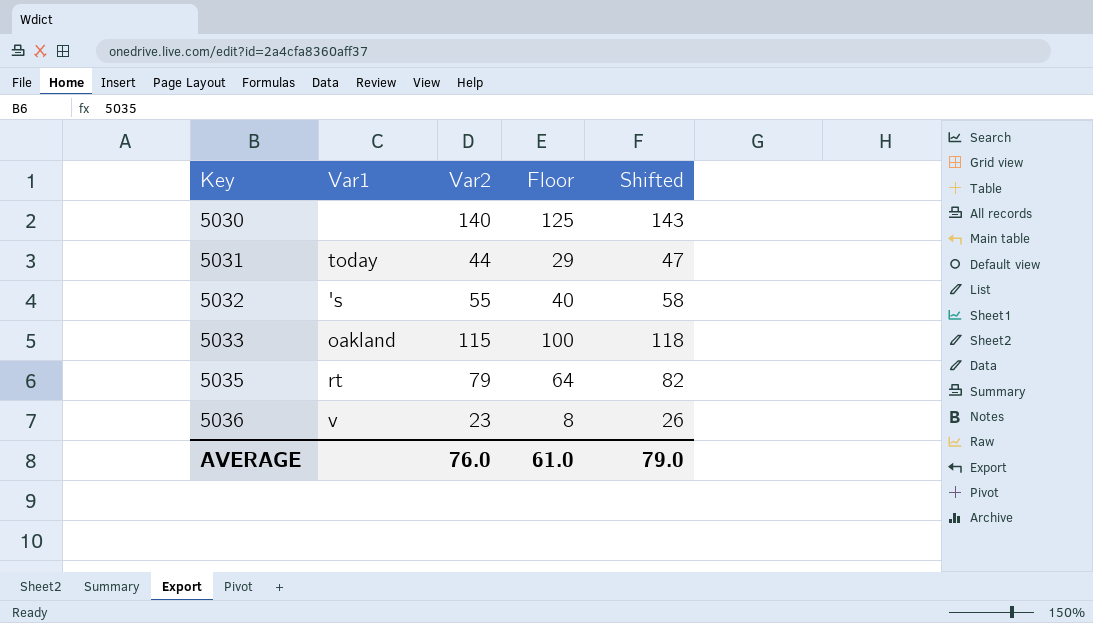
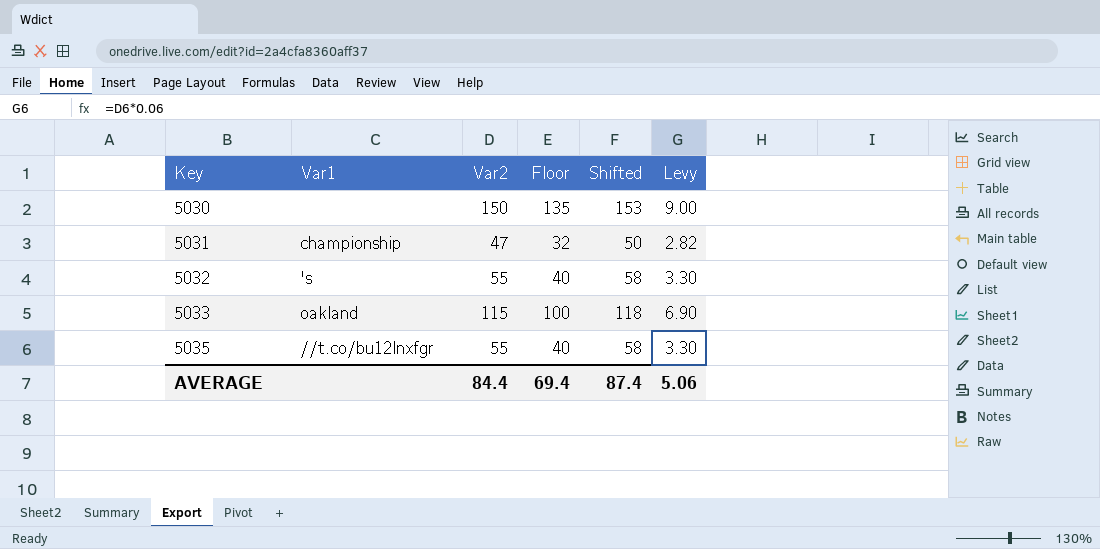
column Levy | formula: none -> [Var2] * 0.06
row 5036: v | 23 | 8 | 26 -> none
5030 | Var2: 140 -> 150
5030 | Floor: 125 -> 135
5030 | Shifted: 143 -> 153
5031 | Var1: today -> championship
5031 | Var2: 44 -> 47
5031 | Floor: 29 -> 32
5031 | Shifted: 47 -> 50
5035 | Var1: rt -> //t.co/bu12lnxfgr
5035 | Var2: 79 -> 55
5035 | Floor: 64 -> 40
5035 | Shifted: 82 -> 58
AVERAGE | Var2: 76.0 -> 84.4
AVERAGE | Floor: 61.0 -> 69.4
AVERAGE | Shifted: 79.0 -> 87.4

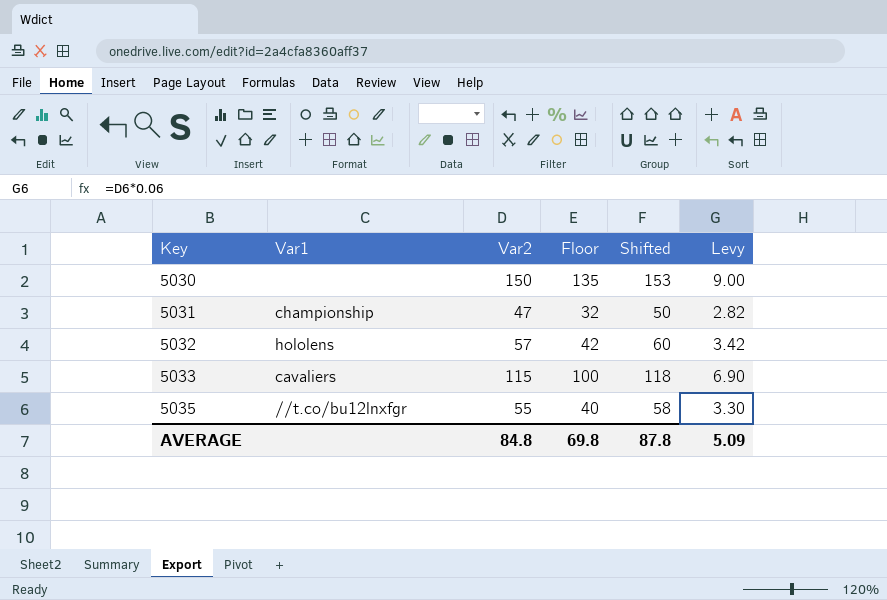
5032 | Var1: 's -> hololens
5032 | Var2: 55 -> 57
5032 | Floor: 40 -> 42
5032 | Shifted: 58 -> 60
5032 | Levy: 3.30 -> 3.42
5033 | Var1: oakland -> cavaliers
AVERAGE | Var2: 84.4 -> 84.8
AVERAGE | Floor: 69.4 -> 69.8
AVERAGE | Shifted: 87.4 -> 87.8
AVERAGE | Levy: 5.06 -> 5.09

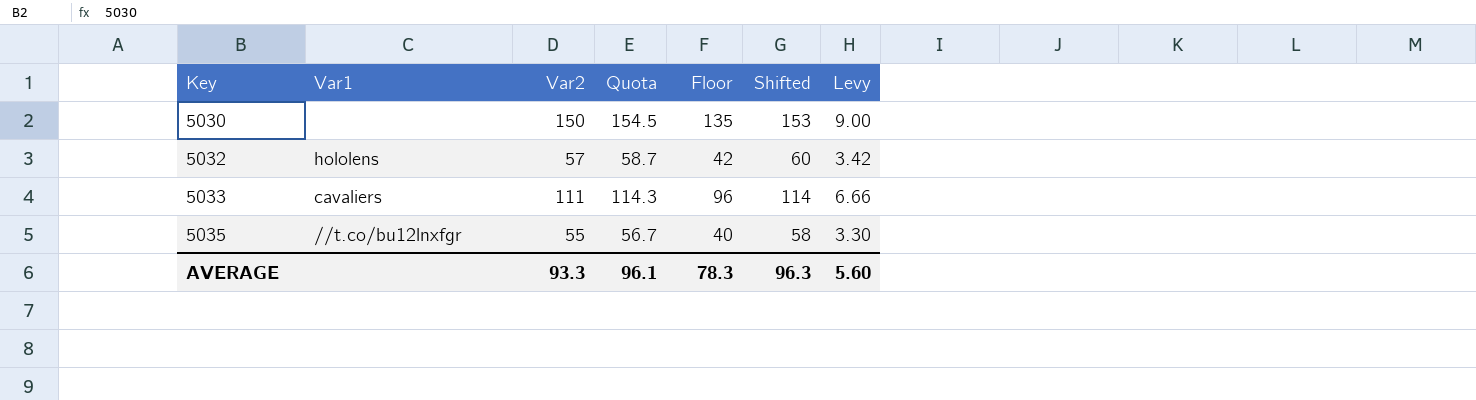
column Quota | formula: none -> [Var2] * 1.03
row 5031: championship | 47 | 32 | 50 | 2.82 -> none
5033 | Var2: 115 -> 111
5033 | Floor: 100 -> 96
5033 | Shifted: 118 -> 114
5033 | Levy: 6.90 -> 6.66
AVERAGE | Var2: 84.8 -> 93.3
AVERAGE | Floor: 69.8 -> 78.3
AVERAGE | Shifted: 87.8 -> 96.3
AVERAGE | Levy: 5.09 -> 5.60

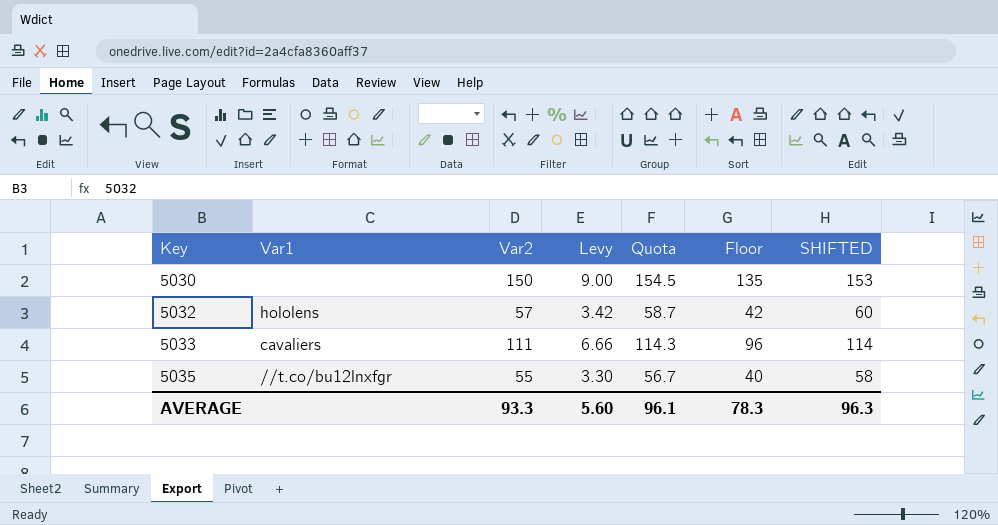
column Levy | position: 7 -> 4
column name: Shifted -> SHIFTED

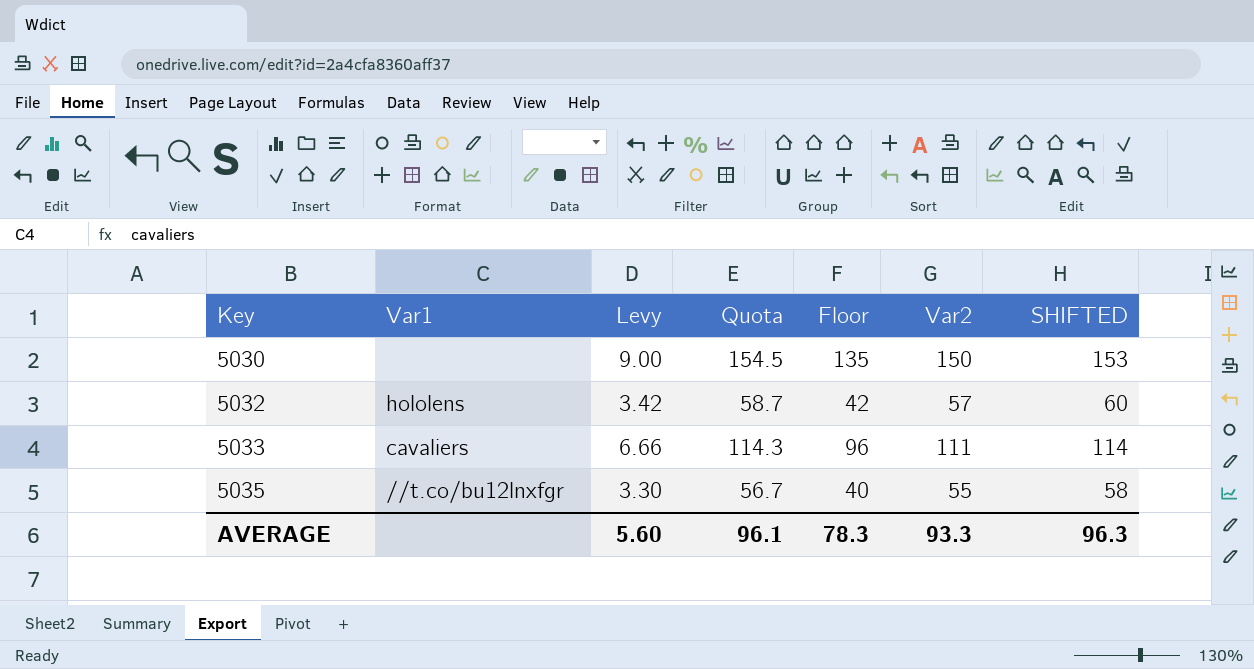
column Var2 | position: 3 -> 6

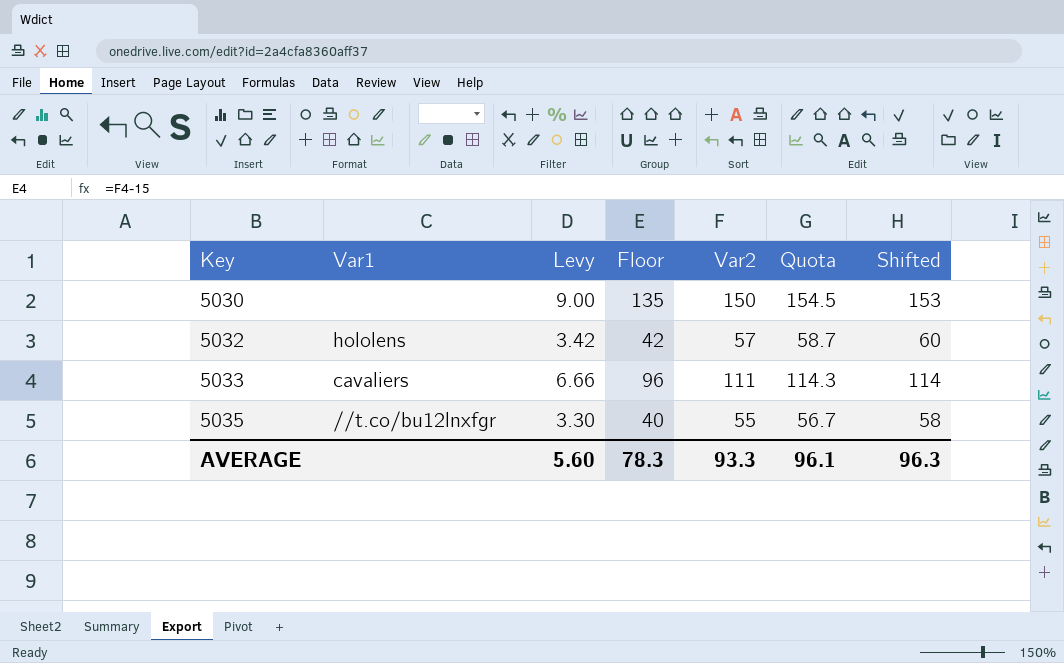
column Quota | position: 4 -> 6
column name: SHIFTED -> Shifted

